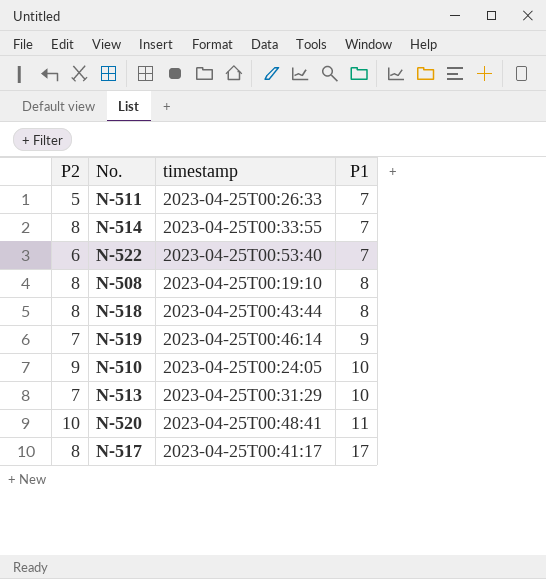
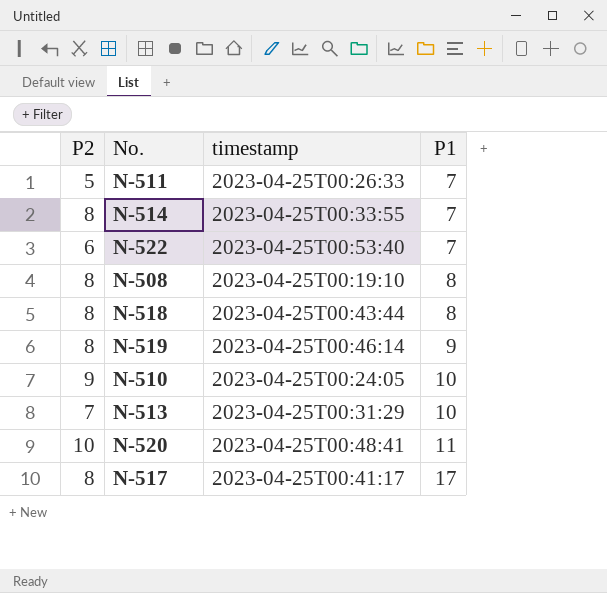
N-519 | P2: 7 -> 8

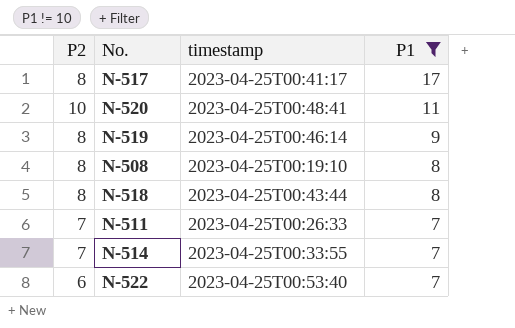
filter: none -> P1 != 10
row order: P1 ascending -> P1 descending
N-511 | P2: 5 -> 7
N-514 | P2: 8 -> 7

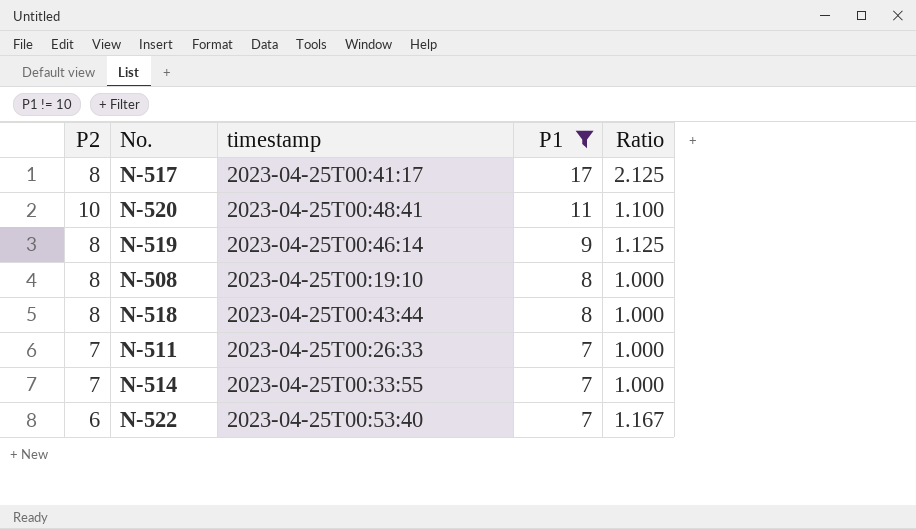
column Ratio | formula: none -> [P1] / [P2]

